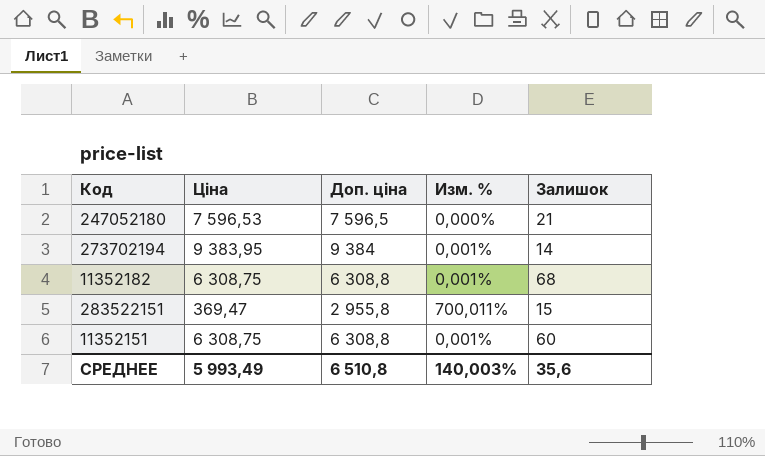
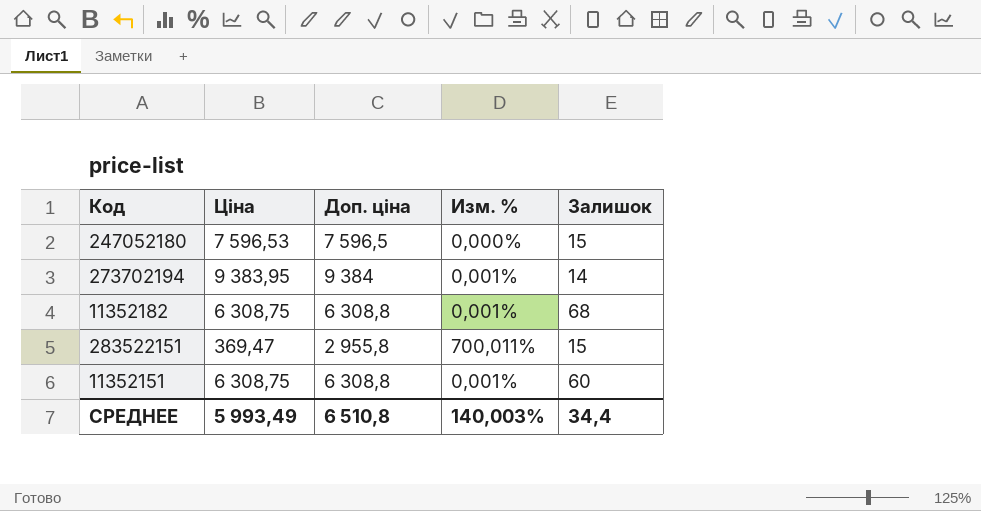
247052180 | Залишок: 21 -> 15
СРЕДНЕЕ | Залишок: 35,6 -> 34,4

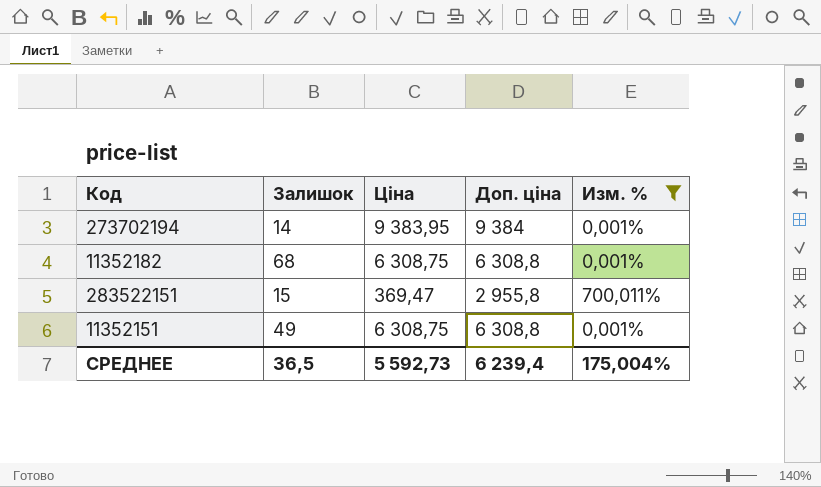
filter: none -> Изм. % != 0,000%
column Залишок | position: 5 -> 2
11352151 | Залишок: 60 -> 49
СРЕДНЕЕ | Залишок: 34,4 -> 36,5
СРЕДНЕЕ | Ціна: 5 993,49 -> 5 592,73
СРЕДНЕЕ | Доп. ціна: 6 510,8 -> 6 239,4
СРЕДНЕЕ | Изм. %: 140,003% -> 175,004%

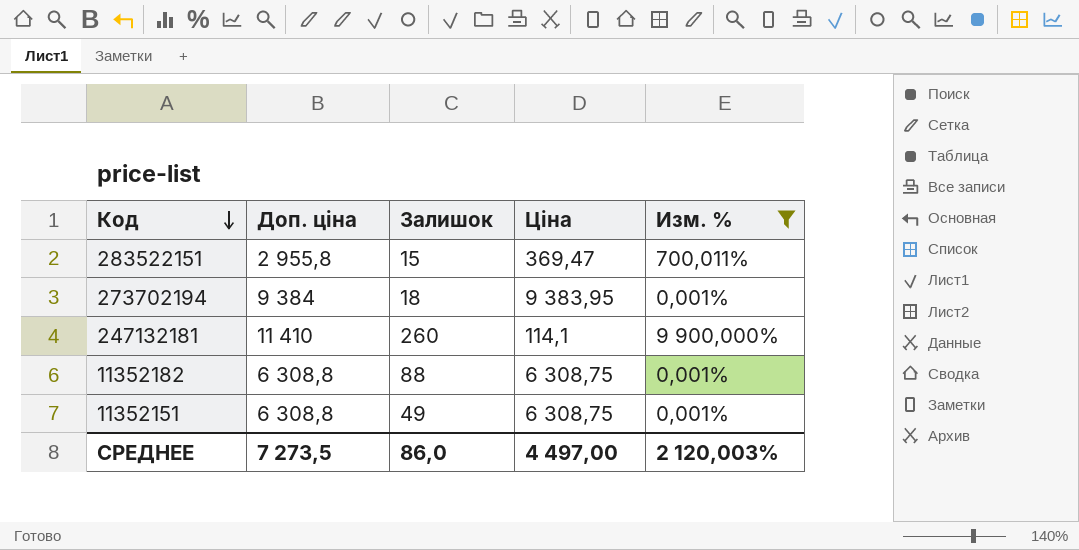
row order: none -> Код descending
column Доп. ціна | position: 4 -> 2
273702194 | Залишок: 14 -> 18
row 247132181: none -> 11 410 | 260 | 114,1 | 9 900,000%
11352182 | Залишок: 68 -> 88
СРЕДНЕЕ | Доп. ціна: 6 239,4 -> 7 273,5
СРЕДНЕЕ | Залишок: 36,5 -> 86,0
СРЕДНЕЕ | Ціна: 5 592,73 -> 4 497,00
СРЕДНЕЕ | Изм. %: 175,004% -> 2 120,003%

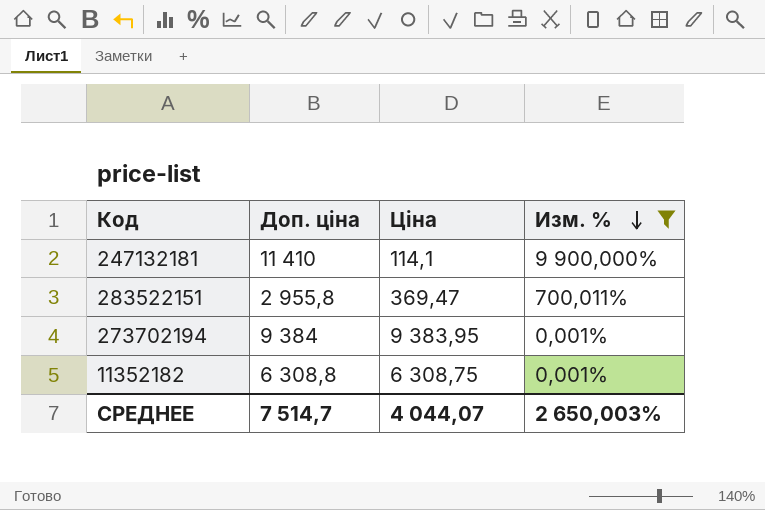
row order: Код descending -> Изм. % descending
column Залишок | position: 3 -> none
row 11352151: 6 308,8 | 49 | 6 308,75 | 0,001% -> none
СРЕДНЕЕ | Доп. ціна: 7 273,5 -> 7 514,7
СРЕДНЕЕ | Ціна: 4 497,00 -> 4 044,07
СРЕДНЕЕ | Изм. %: 2 120,003% -> 2 650,003%

